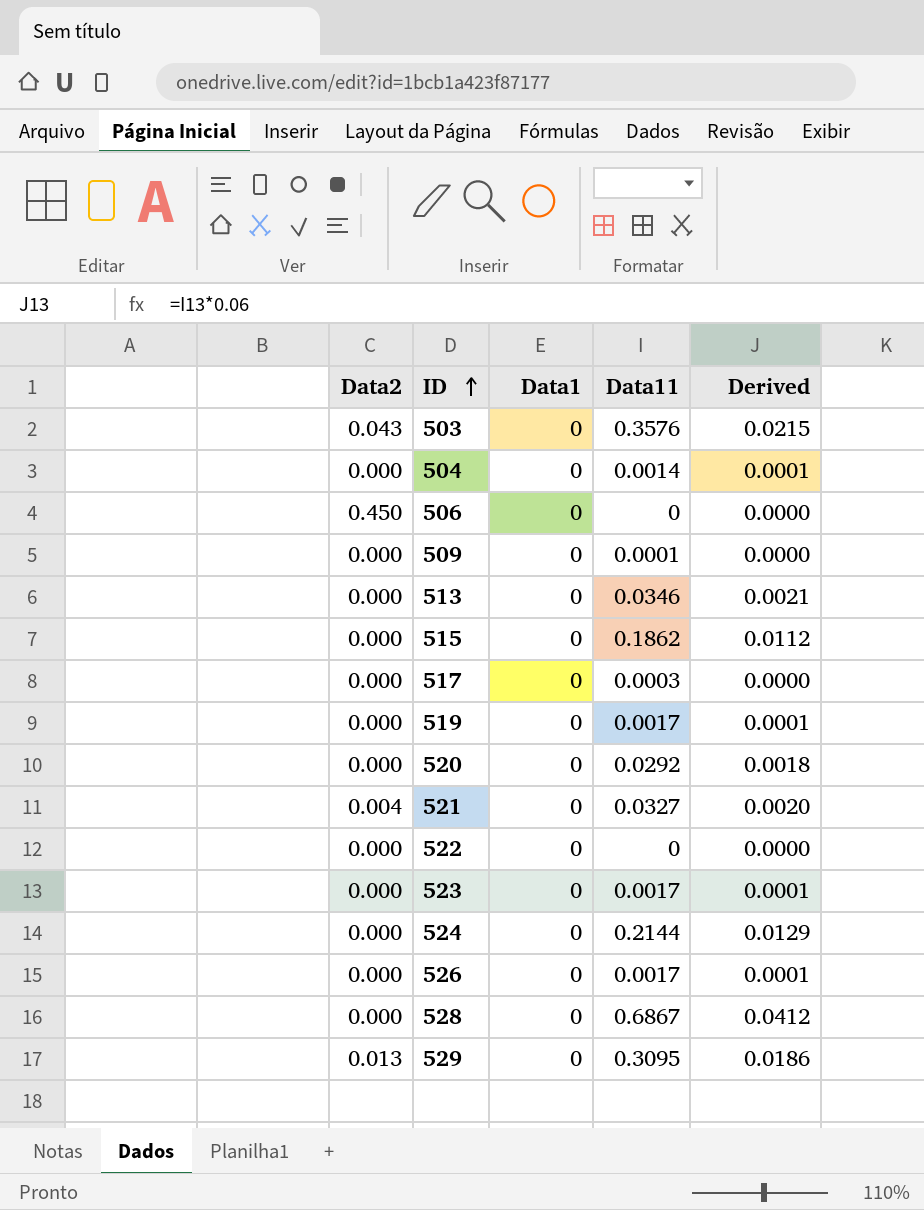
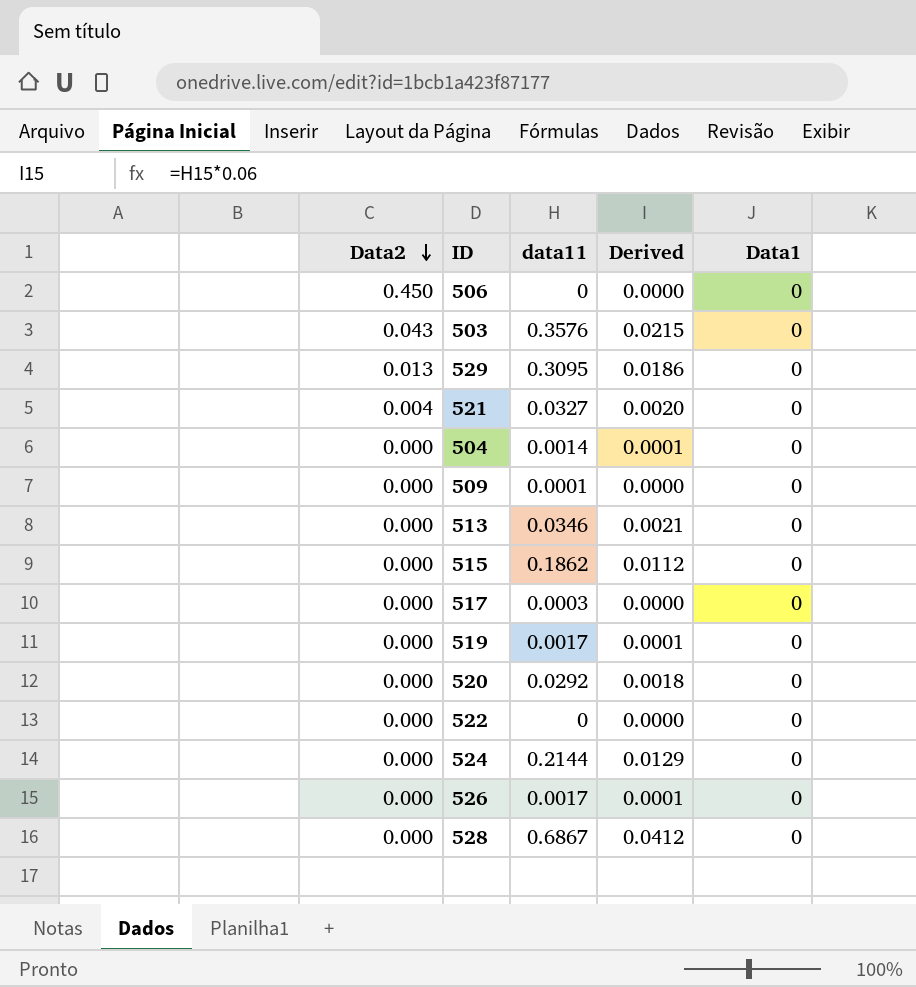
row order: ID ascending -> Data2 descending
column name: Data11 -> data11
column Data1 | position: 3 -> 5
row 523: 0.000 | 0 | 0.0017 | 0.0001 -> none

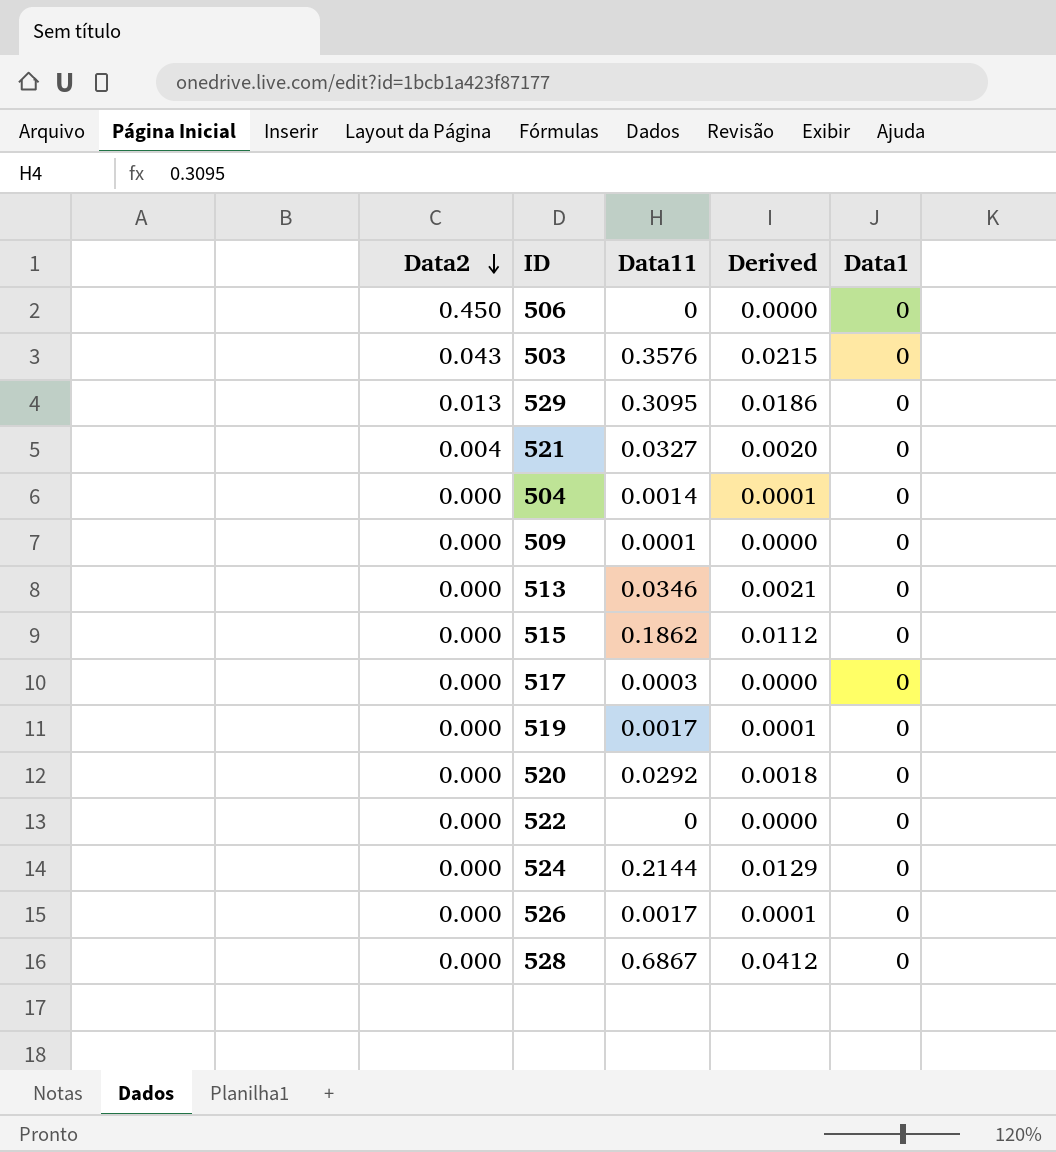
column name: data11 -> Data11

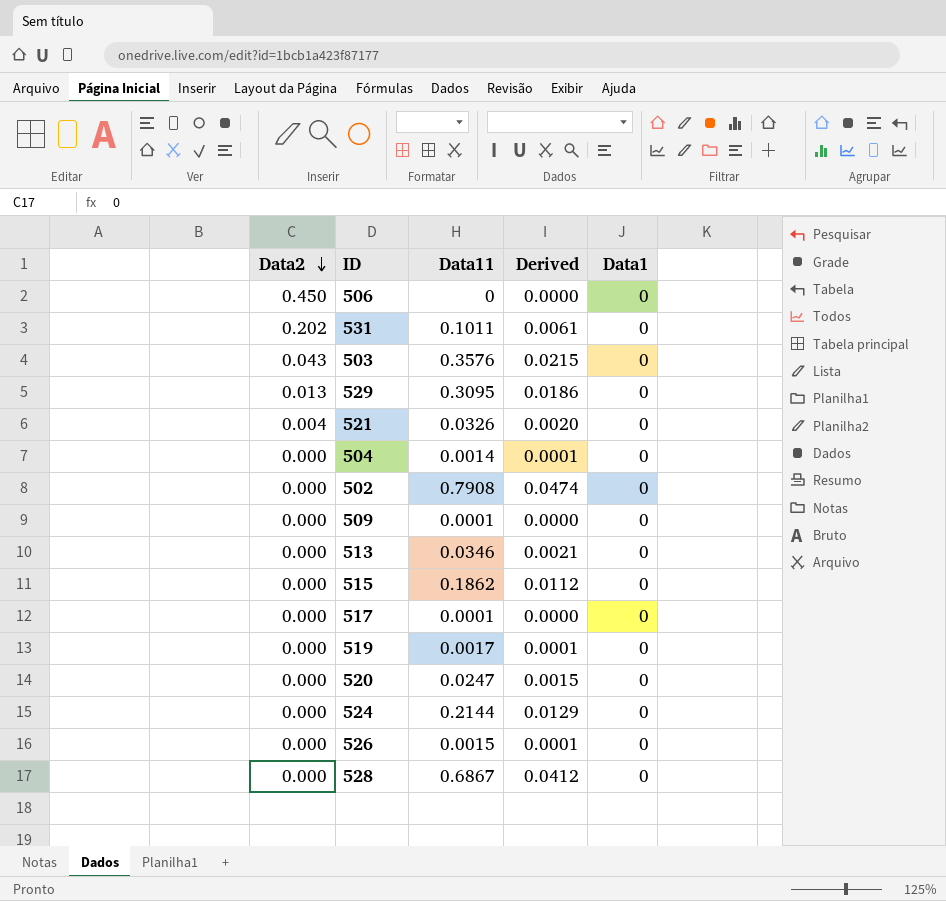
row 522: 0.000 | 0 | 0.0000 | 0 -> none
row 531: none -> 0.202 | 0.1011 | 0.0061 | 0
521 | Data11: 0.0327 -> 0.0326
row 502: none -> 0.000 | 0.7908 | 0.0474 | 0
517 | Data11: 0.0003 -> 0.0001
520 | Data11: 0.0292 -> 0.0247
520 | Derived: 0.0018 -> 0.0015
526 | Data11: 0.0017 -> 0.0015

